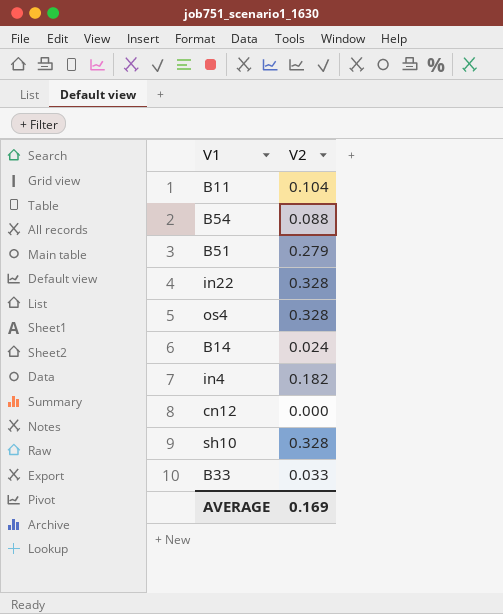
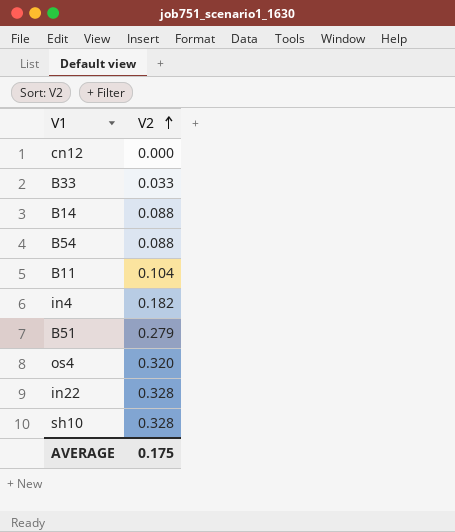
row order: none -> V2 ascending
B14 | V2: 0.024 -> 0.088
os4 | V2: 0.328 -> 0.320
AVERAGE | V2: 0.169 -> 0.175

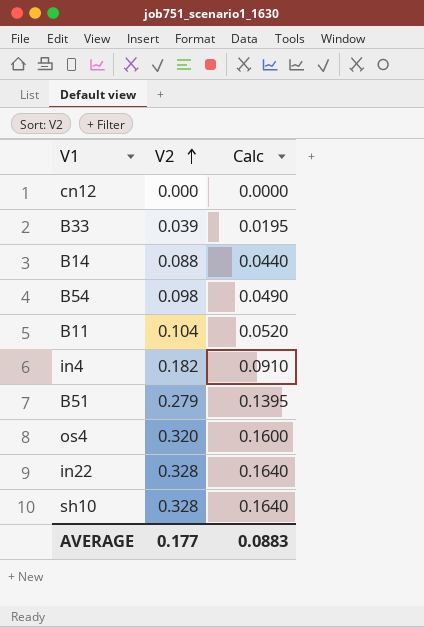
column Calc | formula: none -> [V2] * 0.5
B33 | V2: 0.033 -> 0.039
B54 | V2: 0.088 -> 0.098
AVERAGE | V2: 0.175 -> 0.177

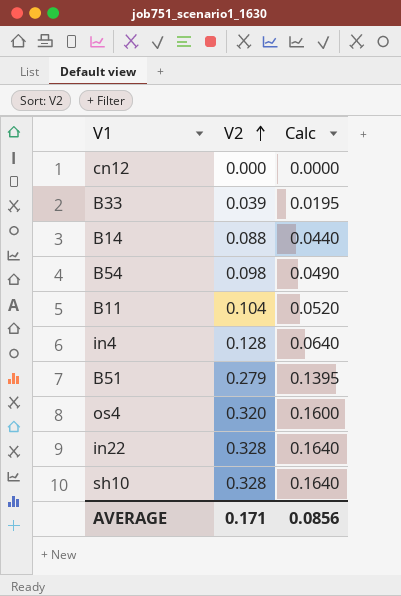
in4 | V2: 0.182 -> 0.128
in4 | Calc: 0.0910 -> 0.0640
AVERAGE | V2: 0.177 -> 0.171
AVERAGE | Calc: 0.0883 -> 0.0856

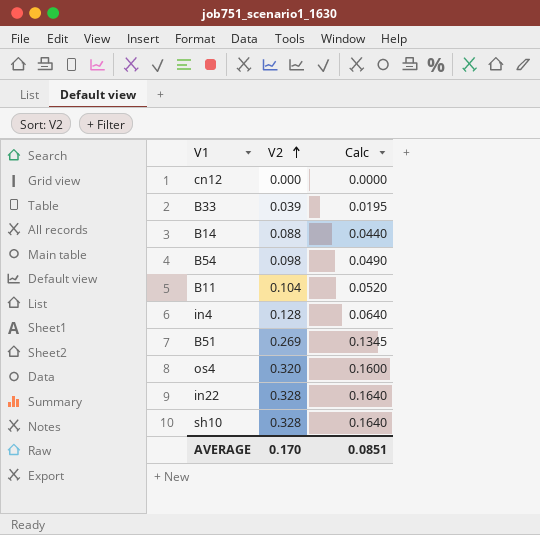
B51 | V2: 0.279 -> 0.269
B51 | Calc: 0.1395 -> 0.1345
AVERAGE | V2: 0.171 -> 0.170
AVERAGE | Calc: 0.0856 -> 0.0851

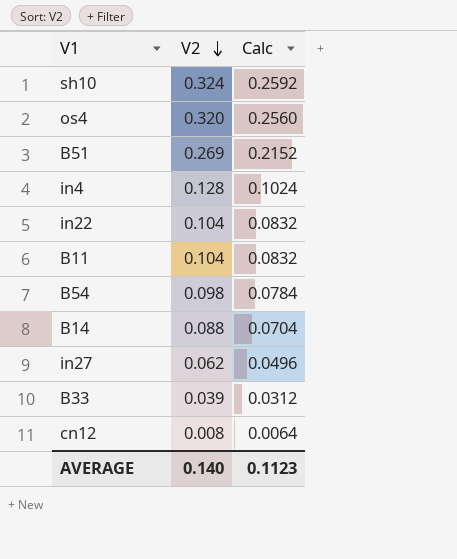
row order: V2 ascending -> V2 descending
column Calc | formula: [V2] * 0.5 -> [V2] * 0.8
sh10 | V2: 0.328 -> 0.324
in22 | V2: 0.328 -> 0.104
row in27: none -> 0.062 | 0.0496
cn12 | V2: 0.000 -> 0.008
AVERAGE | V2: 0.170 -> 0.140
AVERAGE | Calc: 0.0851 -> 0.1123

